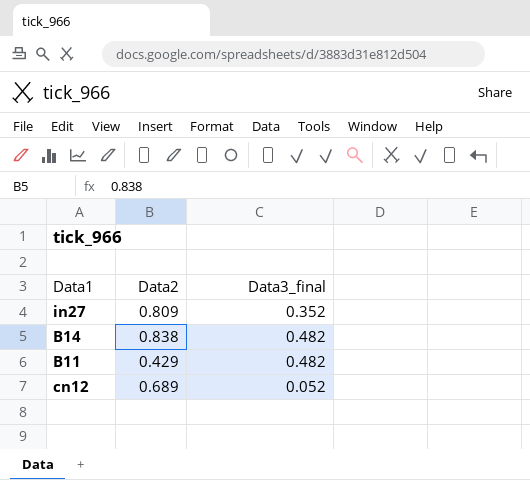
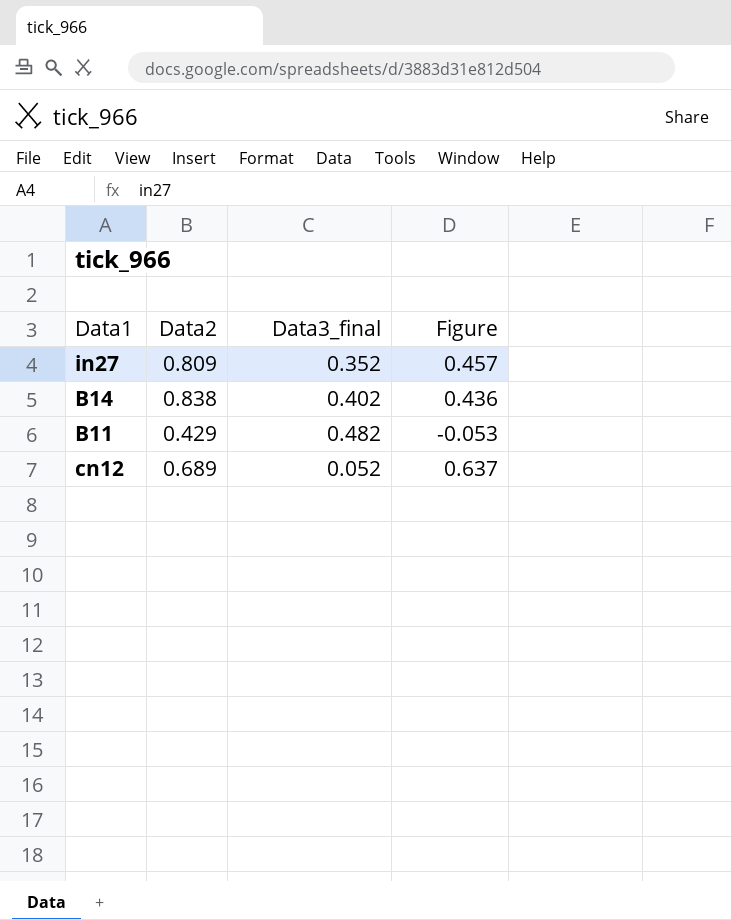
column Figure | formula: none -> [Data2] - [Data3_final]
B14 | Data3_final: 0.482 -> 0.402

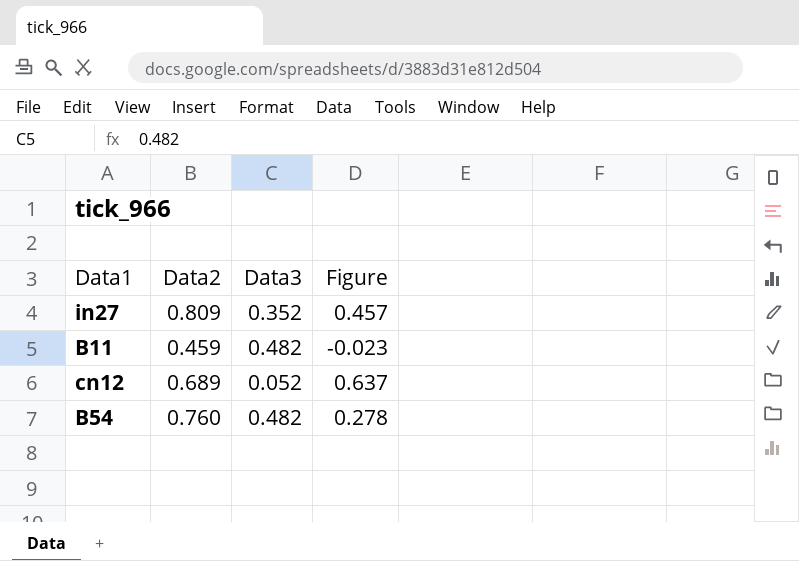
column name: Data3_final -> Data3
row B14: 0.838 | 0.402 | 0.436 -> none
B11 | Data2: 0.429 -> 0.459
B11 | Figure: -0.053 -> -0.023
row B54: none -> 0.760 | 0.482 | 0.278

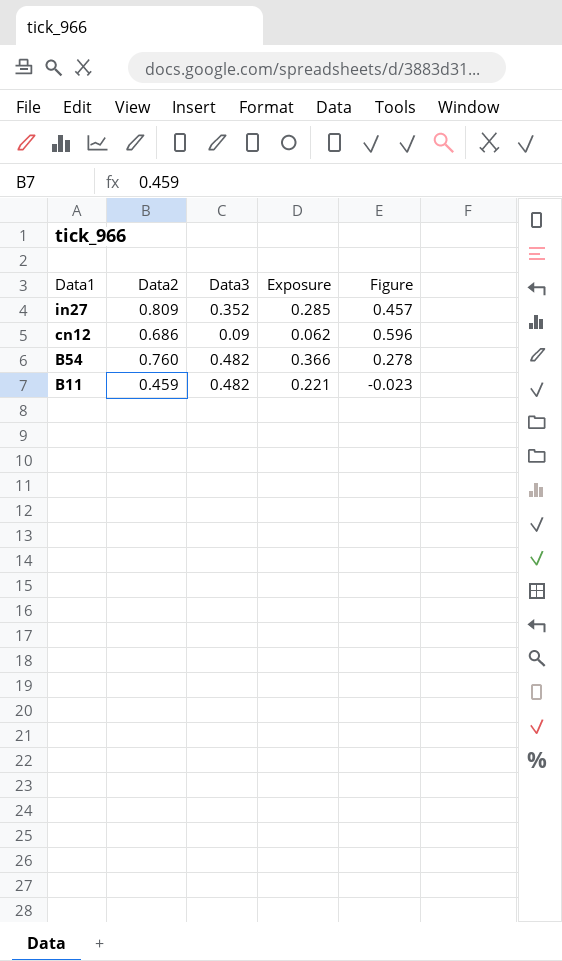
row order: none -> Data1 descending
column Exposure | formula: none -> [Data2] * [Data3]
cn12 | Data2: 0.689 -> 0.686
cn12 | Data3: 0.052 -> 0.09
cn12 | Figure: 0.637 -> 0.596

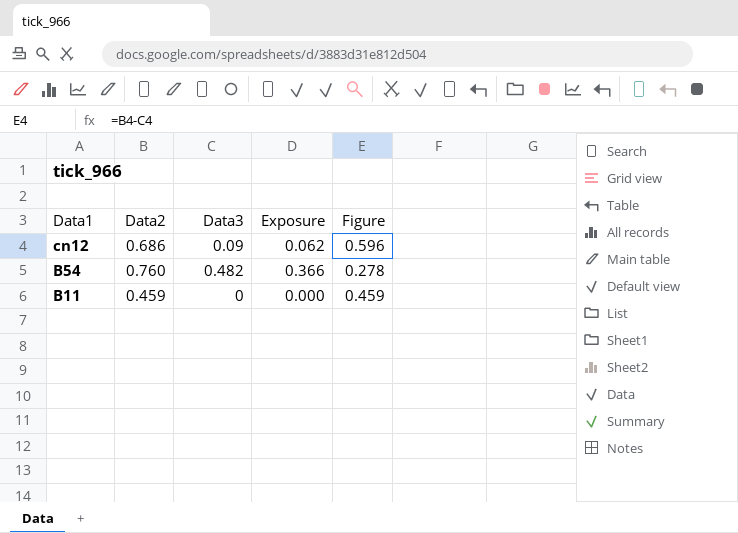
row in27: 0.809 | 0.352 | 0.285 | 0.457 -> none
B11 | Data3: 0.482 -> 0
B11 | Exposure: 0.221 -> 0.000
B11 | Figure: -0.023 -> 0.459

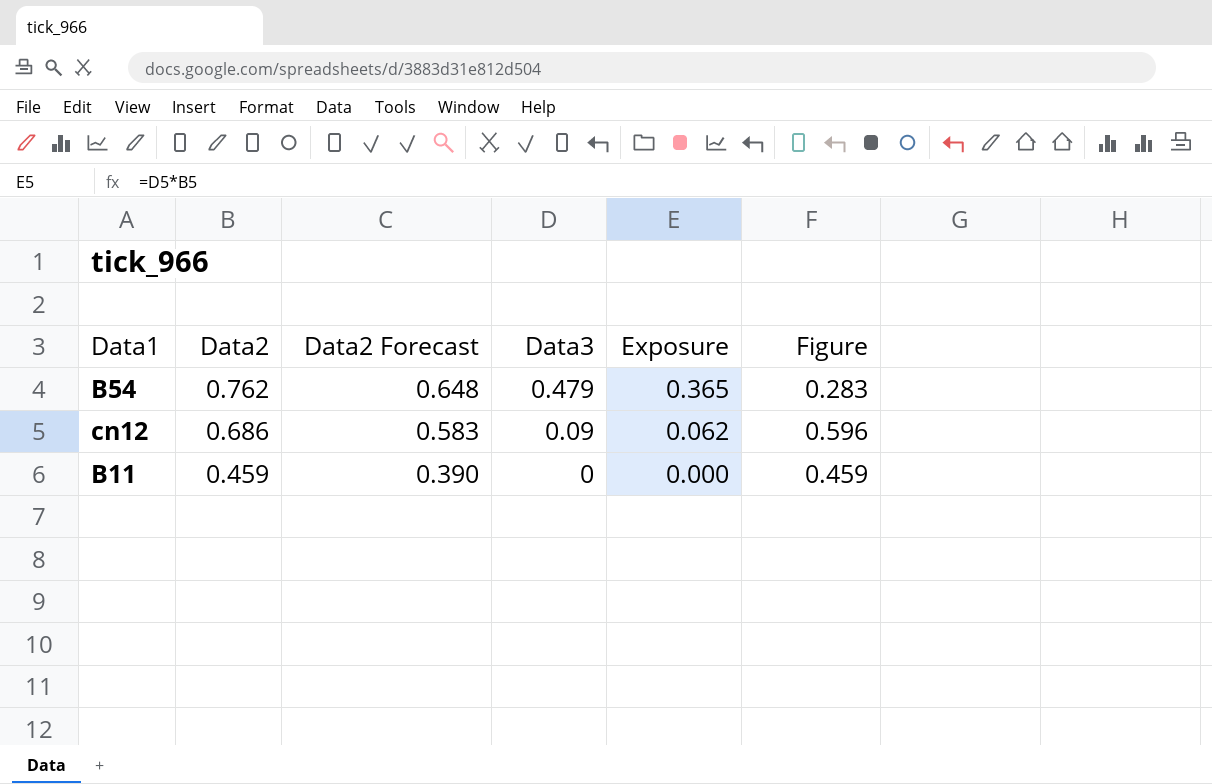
row order: Data1 descending -> Data2 descending
column Data2 Forecast | formula: none -> [Data2] * 0.85
B54 | Data2: 0.760 -> 0.762
B54 | Data3: 0.482 -> 0.479
B54 | Exposure: 0.366 -> 0.365
B54 | Figure: 0.278 -> 0.283

